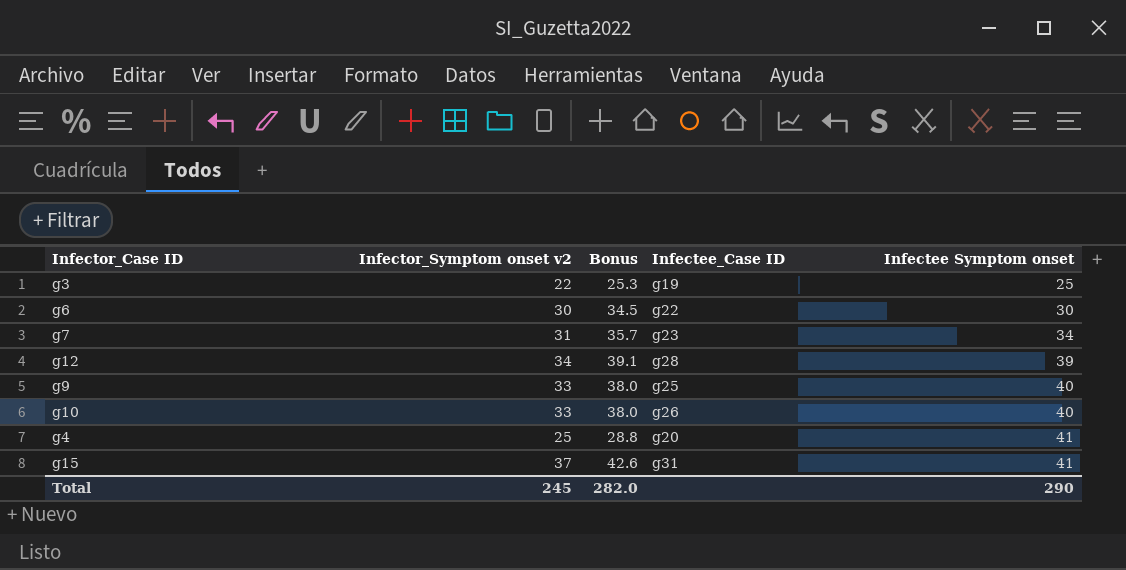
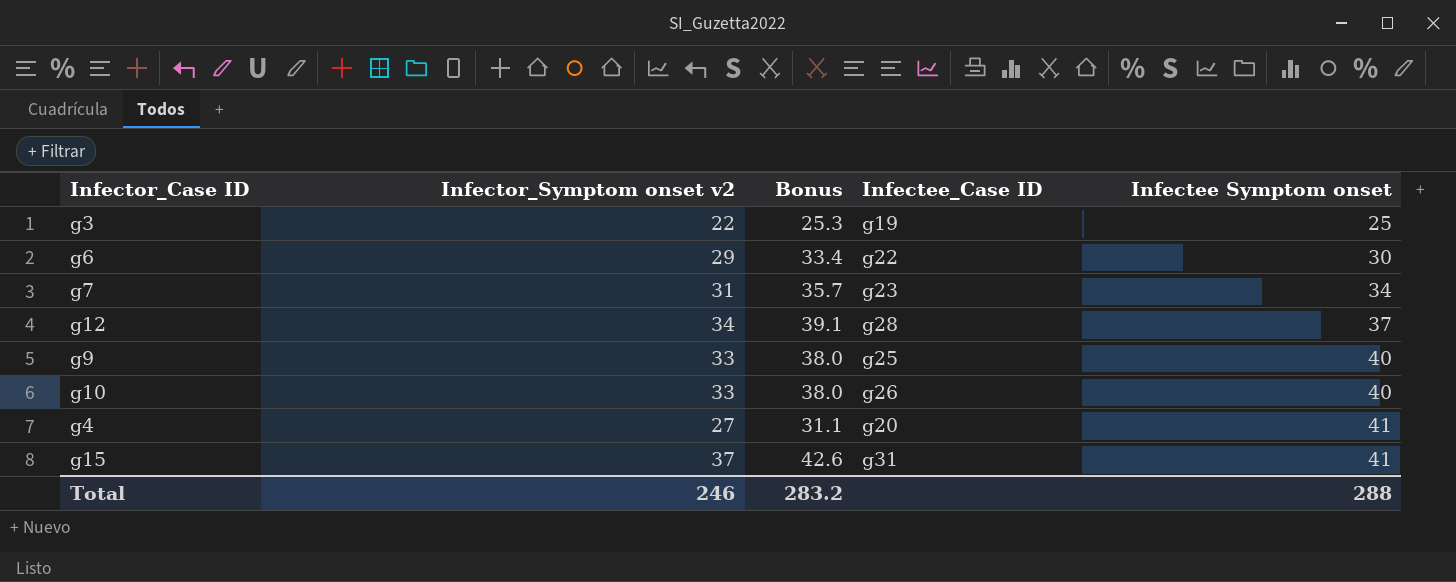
g6 | Infector_Symptom onset v2: 30 -> 29
g6 | Bonus: 34.5 -> 33.4
g12 | Infectee Symptom onset: 39 -> 37
g4 | Infector_Symptom onset v2: 25 -> 27
g4 | Bonus: 28.8 -> 31.1
Total | Infector_Symptom onset v2: 245 -> 246
Total | Bonus: 282.0 -> 283.2
Total | Infectee Symptom onset: 290 -> 288

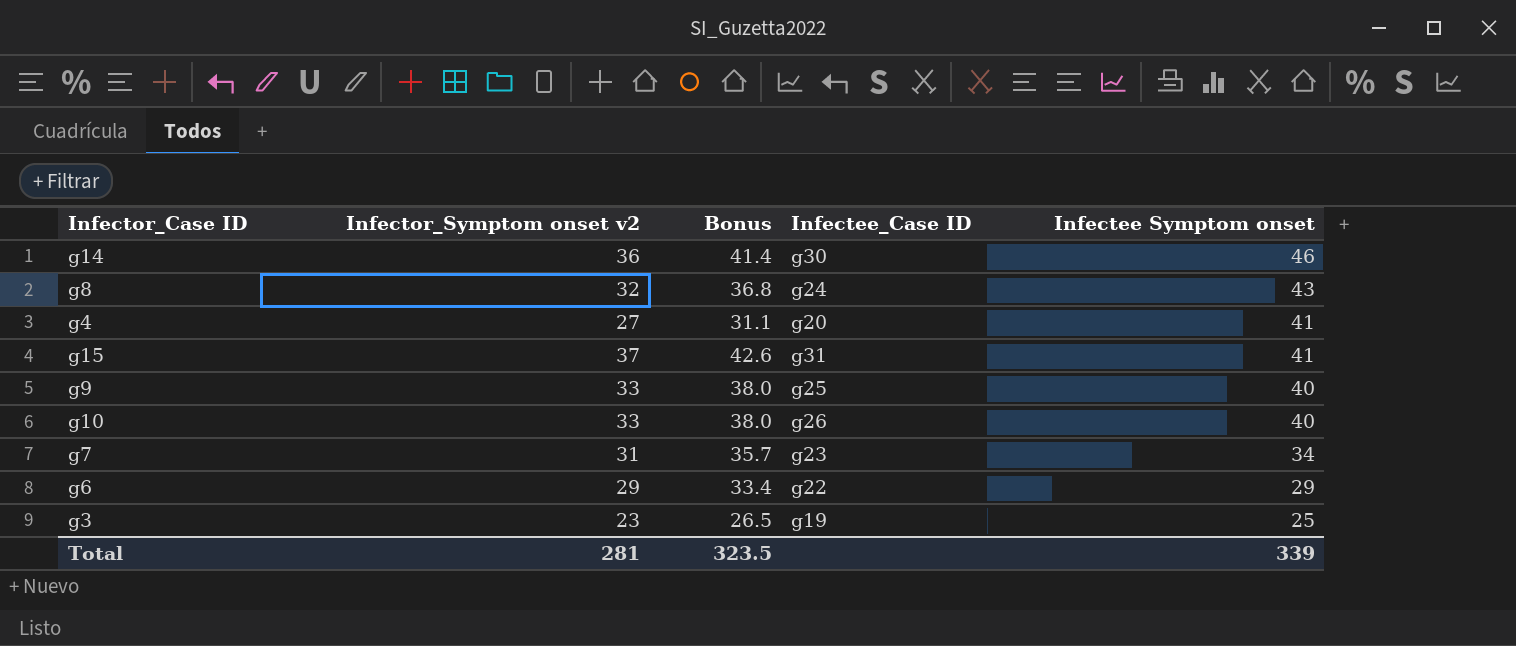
row order: Infectee Symptom onset ascending -> Infectee Symptom onset descending
row g12: 34 | 39.1 | g28 | 37 -> none
row g14: none -> 36 | 41.4 | g30 | 46
row g8: none -> 32 | 36.8 | g24 | 43
g6 | Infectee Symptom onset: 30 -> 29
g3 | Infector_Symptom onset v2: 22 -> 23
g3 | Bonus: 25.3 -> 26.5
Total | Infector_Symptom onset v2: 246 -> 281
Total | Bonus: 283.2 -> 323.5
Total | Infectee Symptom onset: 288 -> 339

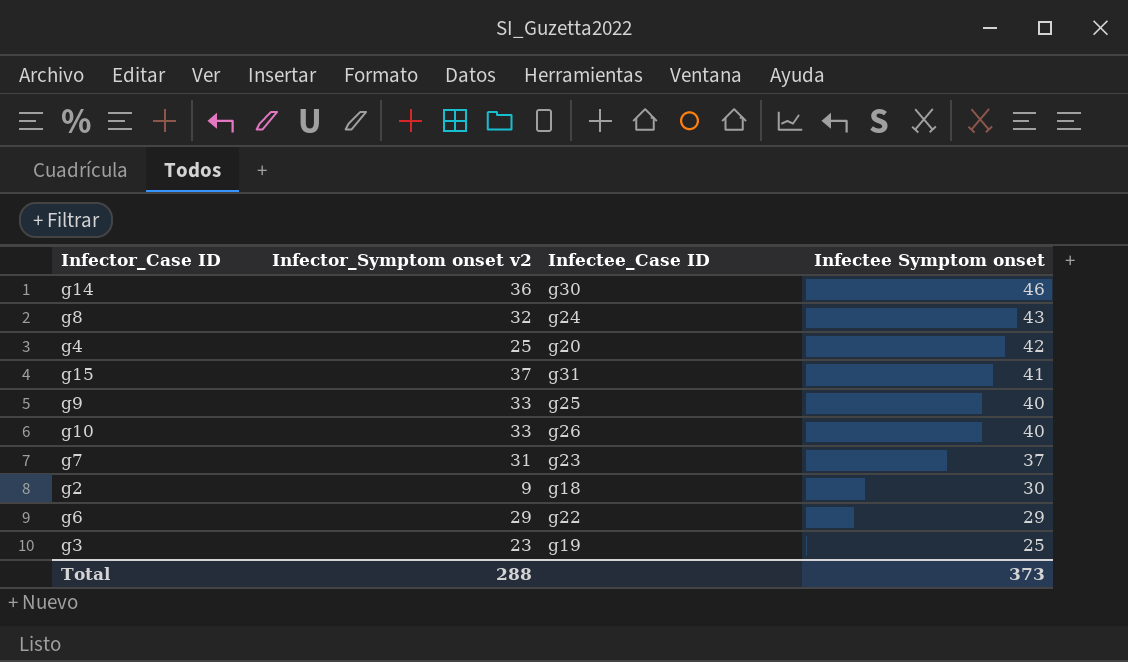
column Bonus | formula: [Infector_Symptom onset v2] * 1.15 -> none
g4 | Infector_Symptom onset v2: 27 -> 25
g4 | Infectee Symptom onset: 41 -> 42
g7 | Infectee Symptom onset: 34 -> 37
row g2: none -> 9 | g18 | 30
Total | Infector_Symptom onset v2: 281 -> 288
Total | Infectee Symptom onset: 339 -> 373

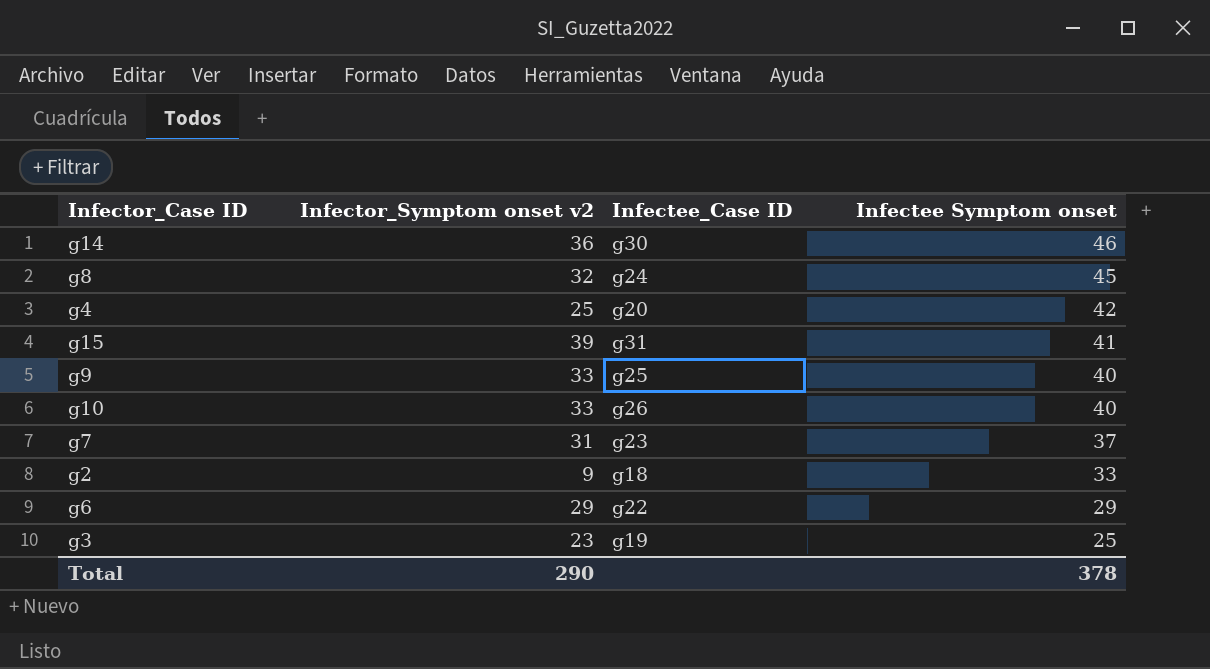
g8 | Infectee Symptom onset: 43 -> 45
g15 | Infector_Symptom onset v2: 37 -> 39
g2 | Infectee Symptom onset: 30 -> 33
Total | Infector_Symptom onset v2: 288 -> 290
Total | Infectee Symptom onset: 373 -> 378

